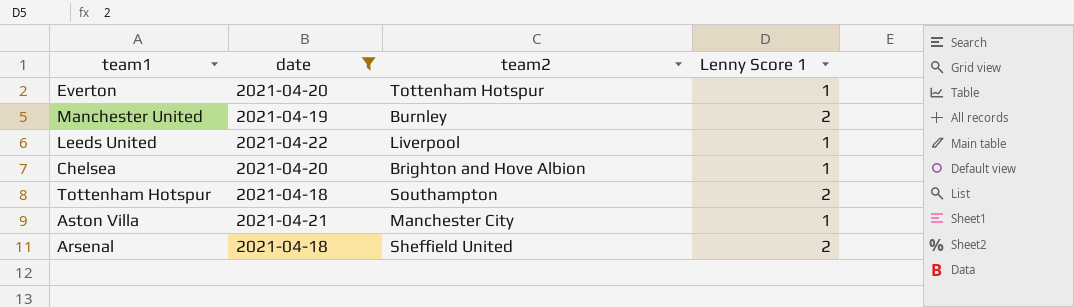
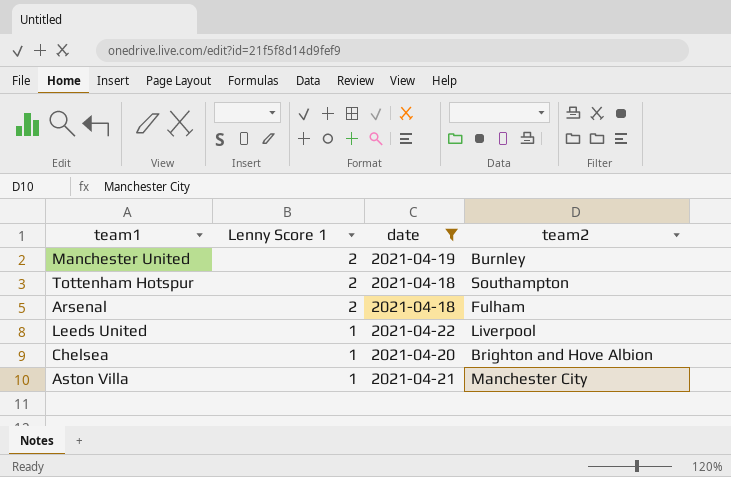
row order: none -> Lenny Score 1 descending
column Lenny Score 1 | position: 4 -> 2
row Everton: 2021-04-20 | Tottenham Hotspur | 1 -> none
Arsenal | team2: Sheffield United -> Fulham

